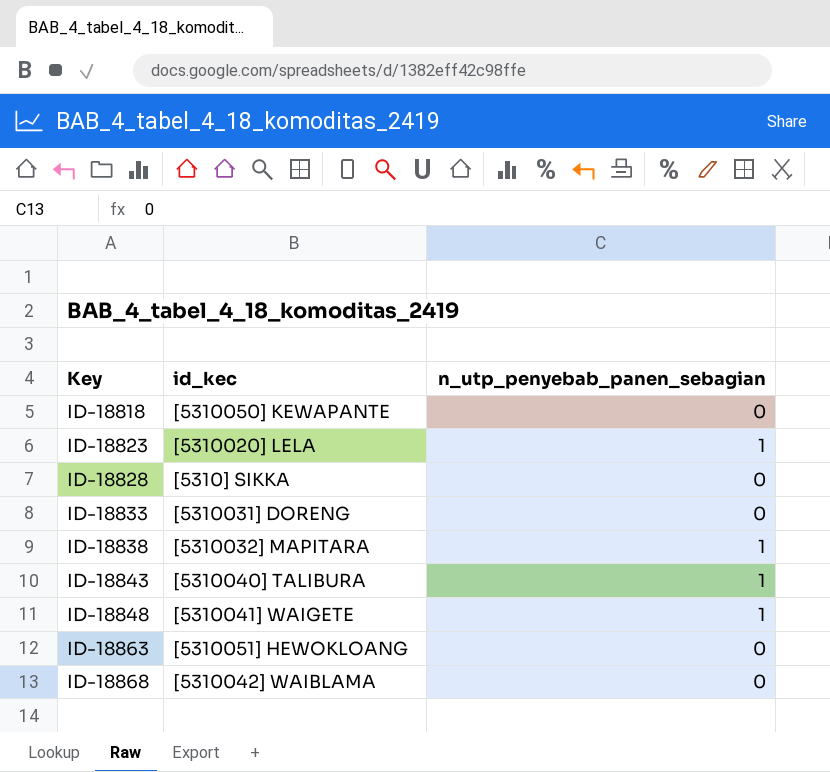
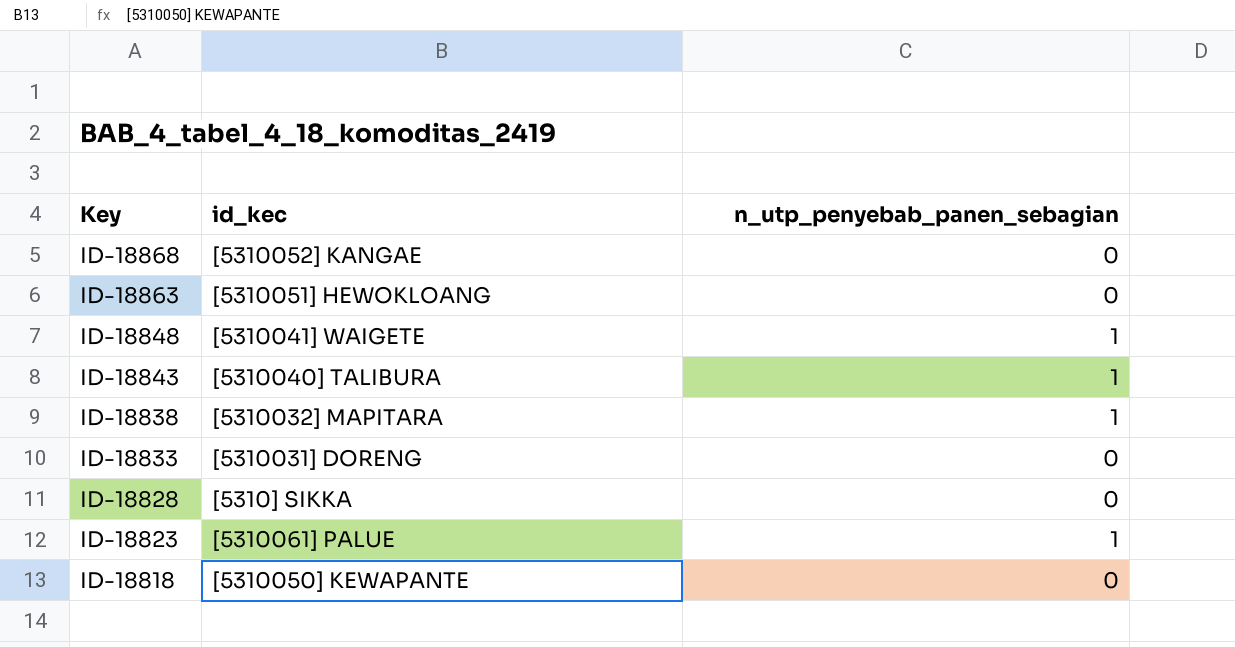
row order: Key ascending -> Key descending
ID-18868 | id_kec: [5310042] WAIBLAMA -> [5310052] KANGAE
ID-18823 | id_kec: [5310020] LELA -> [5310061] PALUE

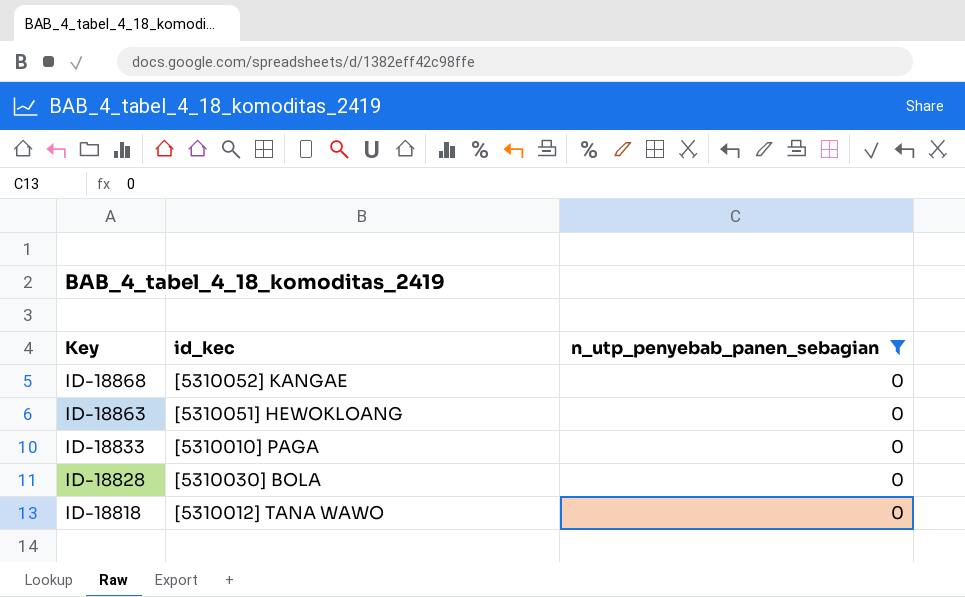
filter: none -> n_utp_penyebab_panen_sebagian = 0
ID-18833 | id_kec: [5310031] DORENG -> [5310010] PAGA
ID-18828 | id_kec: [5310] SIKKA -> [5310030] BOLA
ID-18818 | id_kec: [5310050] KEWAPANTE -> [5310012] TANA WAWO

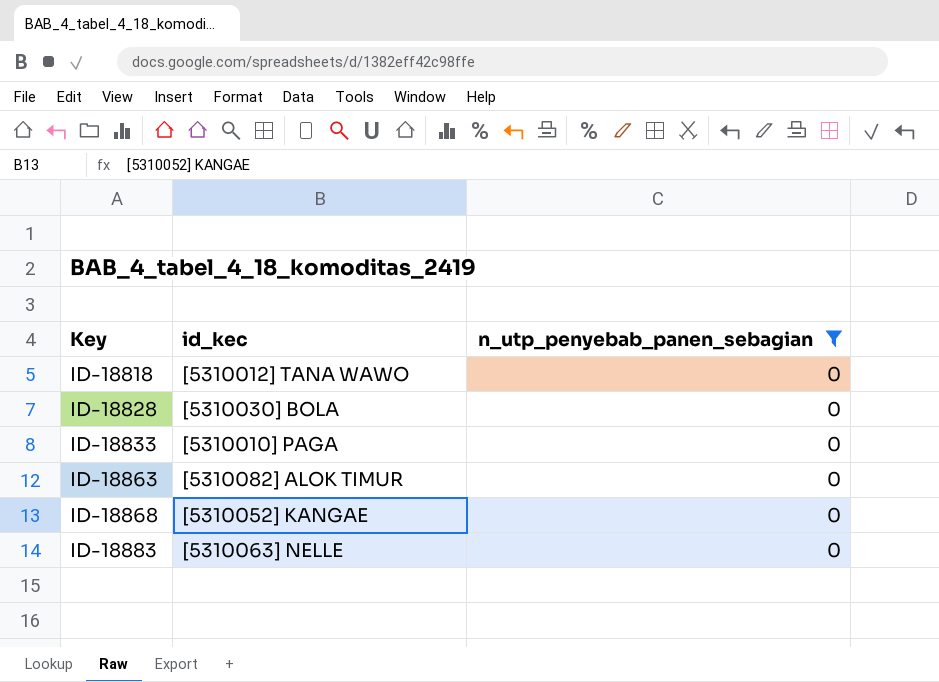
row order: Key descending -> Key ascending
ID-18863 | id_kec: [5310051] HEWOKLOANG -> [5310082] ALOK TIMUR
row ID-18883: none -> [5310063] NELLE | 0

